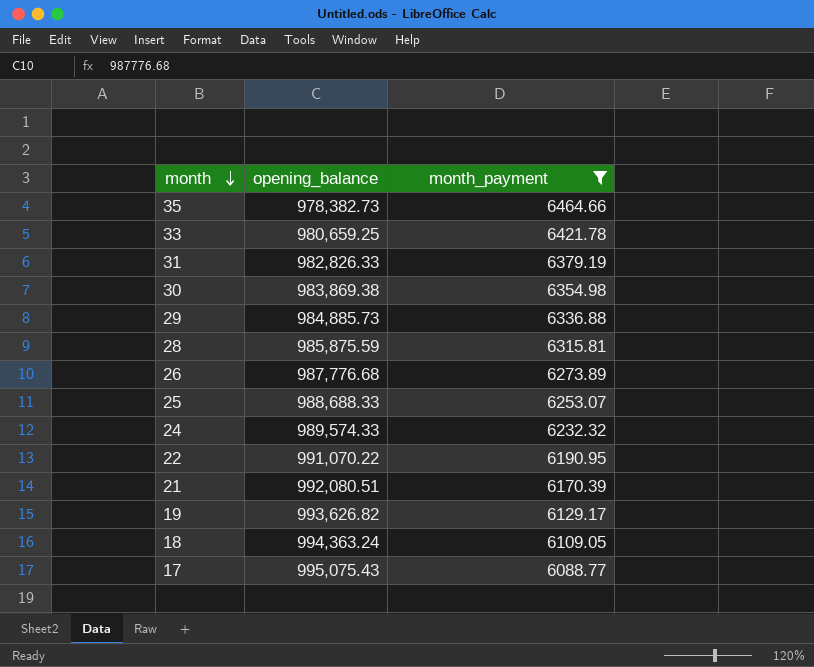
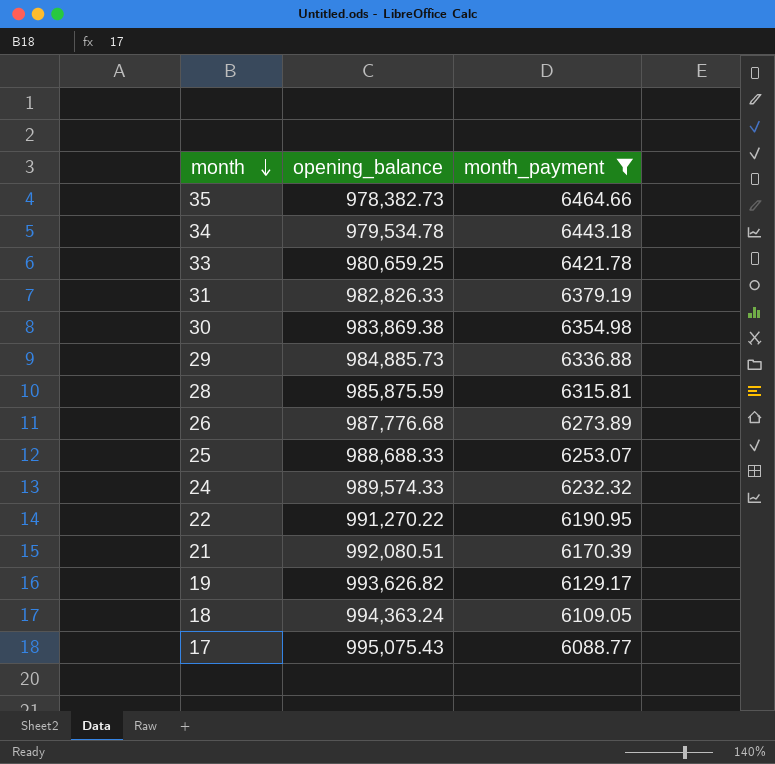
row 34: none -> 979,534.78 | 6443.18
22 | opening_balance: 991,070.22 -> 991,270.22

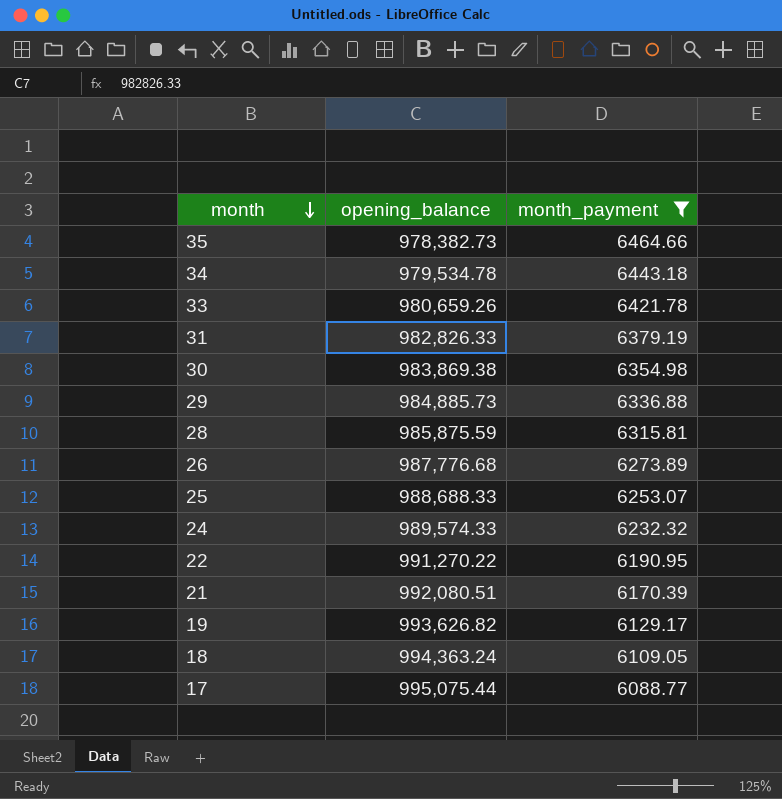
33 | opening_balance: 980,659.25 -> 980,659.26
17 | opening_balance: 995,075.43 -> 995,075.44

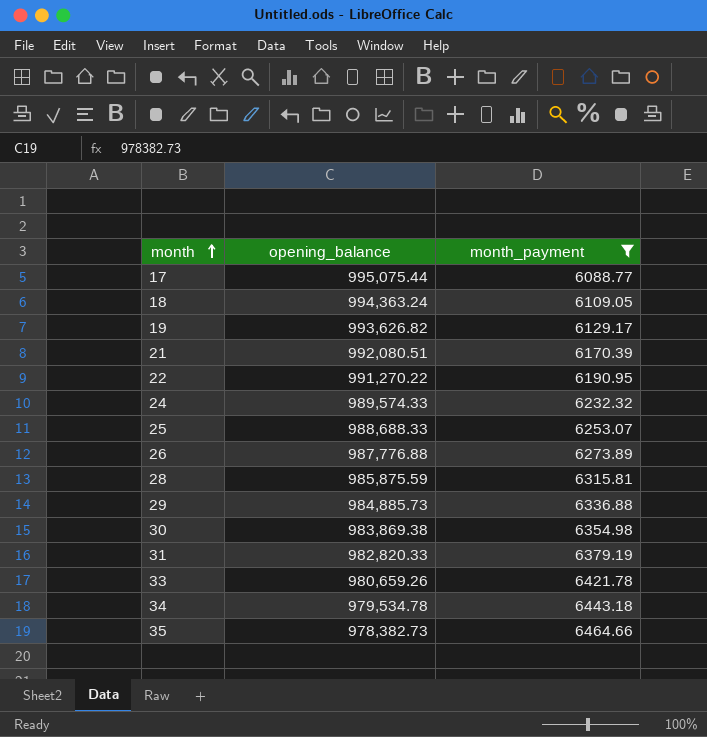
row order: month descending -> month ascending
26 | opening_balance: 987,776.68 -> 987,776.88
31 | opening_balance: 982,826.33 -> 982,820.33

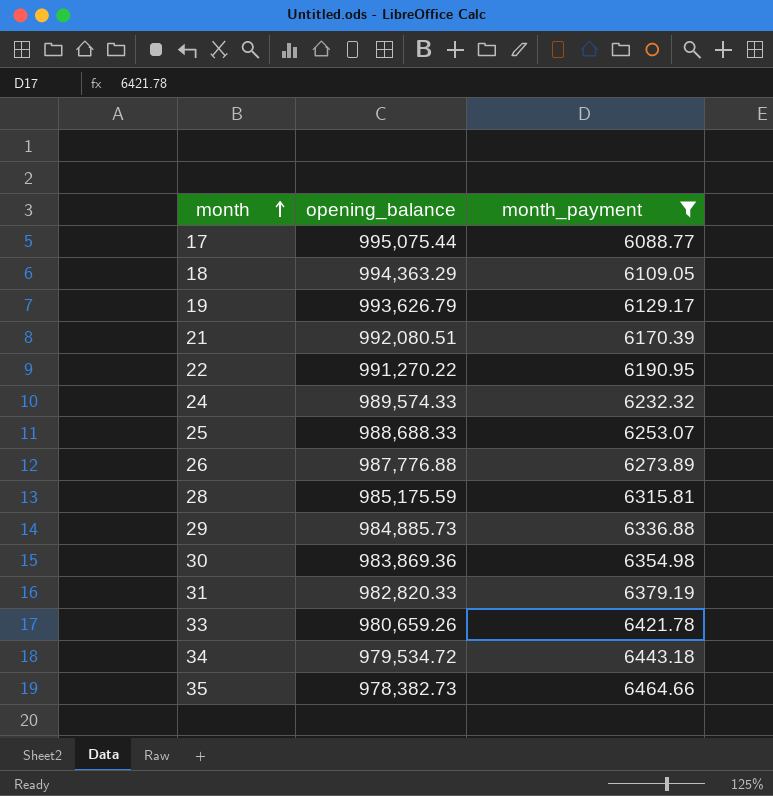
18 | opening_balance: 994,363.24 -> 994,363.29
19 | opening_balance: 993,626.82 -> 993,626.79
28 | opening_balance: 985,875.59 -> 985,175.59
30 | opening_balance: 983,869.38 -> 983,869.36
34 | opening_balance: 979,534.78 -> 979,534.72

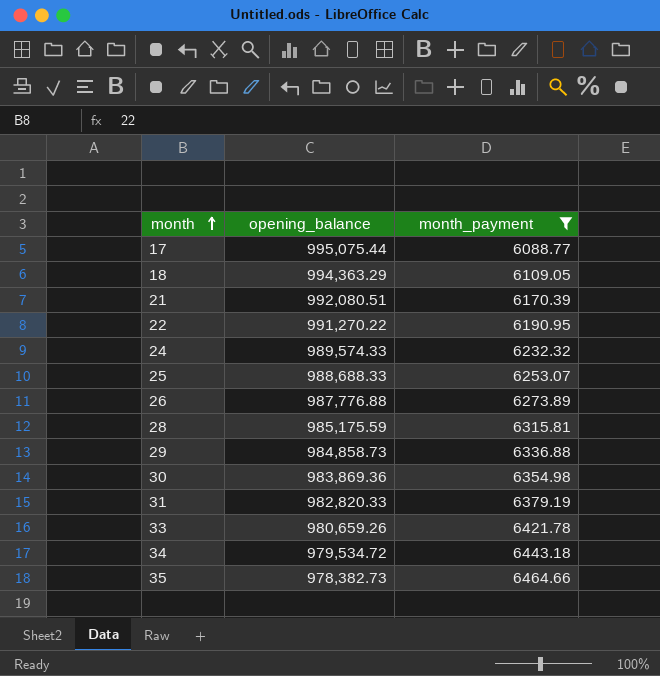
row 19: 993,626.79 | 6129.17 -> none
29 | opening_balance: 984,885.73 -> 984,858.73

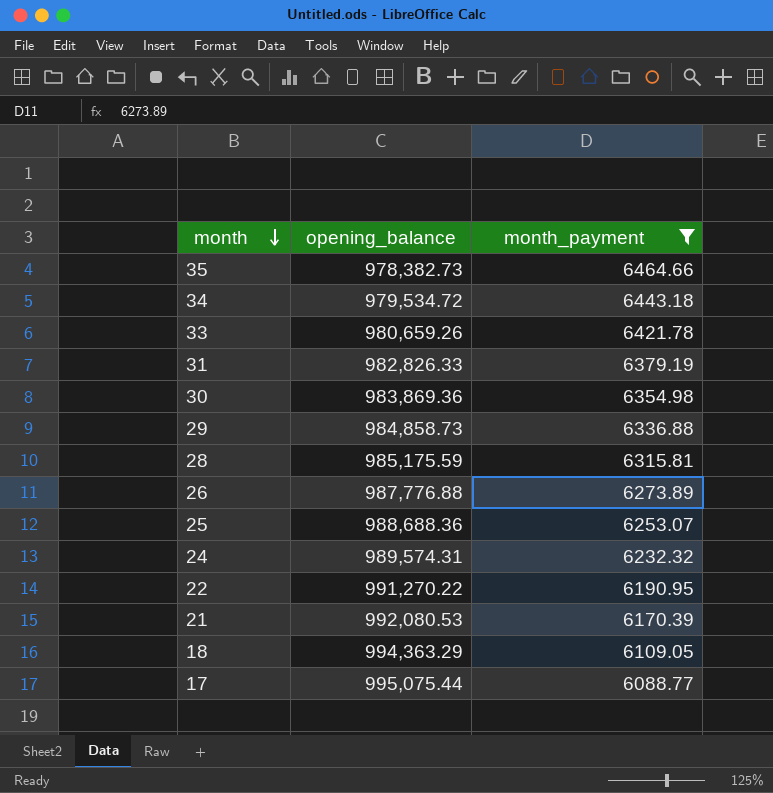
row order: month ascending -> month descending
31 | opening_balance: 982,820.33 -> 982,826.33
25 | opening_balance: 988,688.33 -> 988,688.36
24 | opening_balance: 989,574.33 -> 989,574.31
21 | opening_balance: 992,080.51 -> 992,080.53

